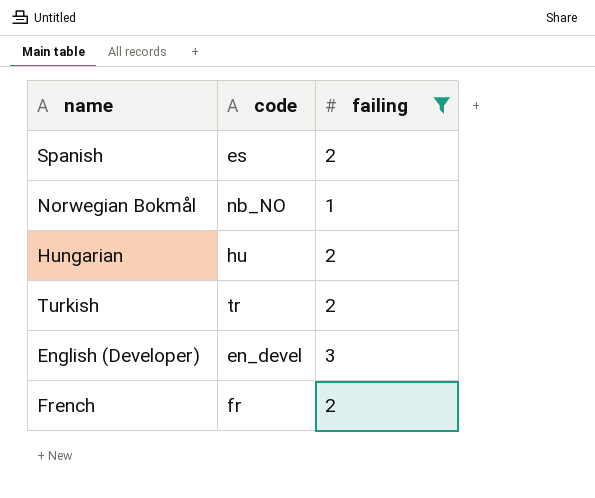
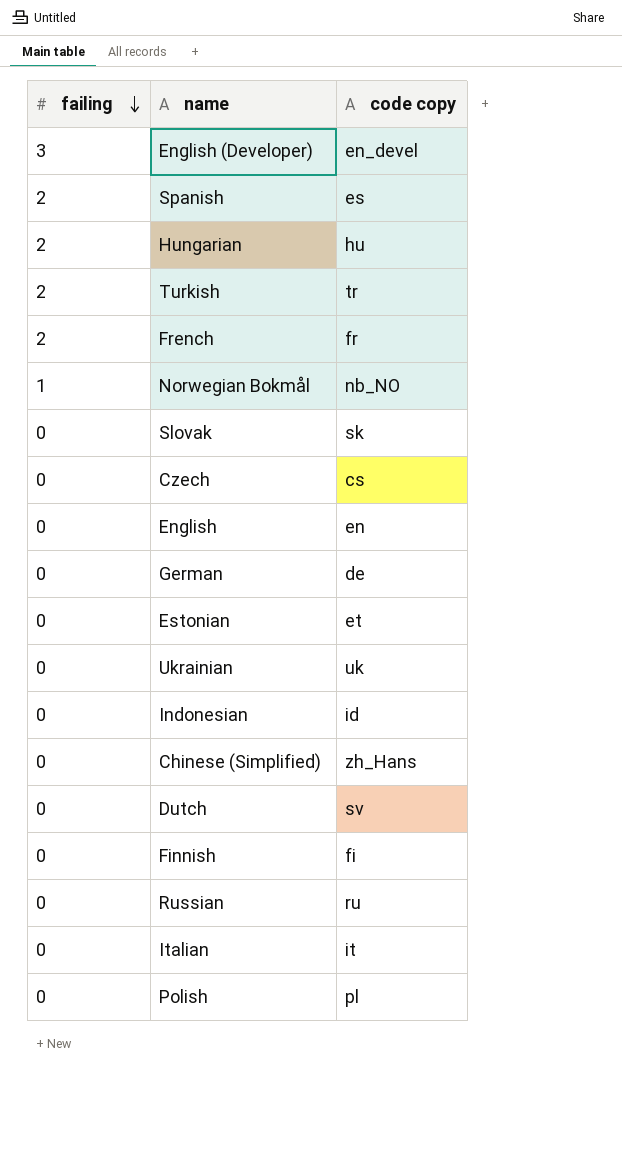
filter: failing != 0 -> none
row order: none -> failing descending
column failing | position: 3 -> 1
column name: code -> code copy

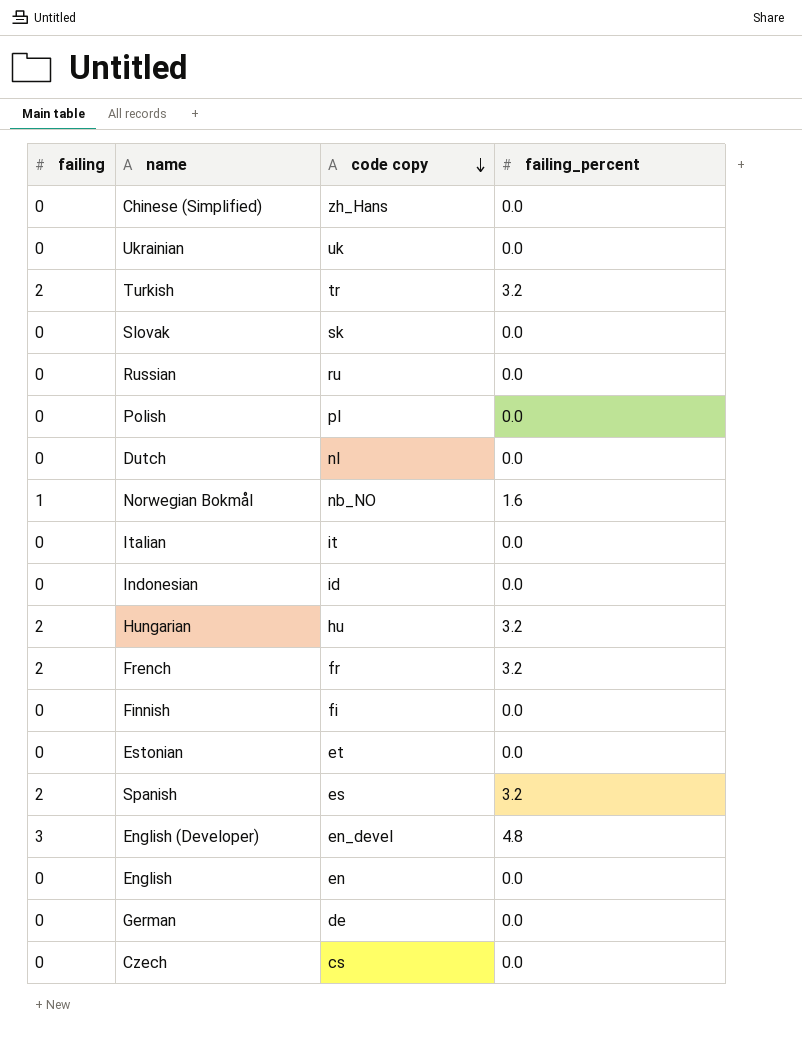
row order: failing descending -> code copy descending
column failing_percent | position: none -> 4
Dutch | code copy: sv -> nl

